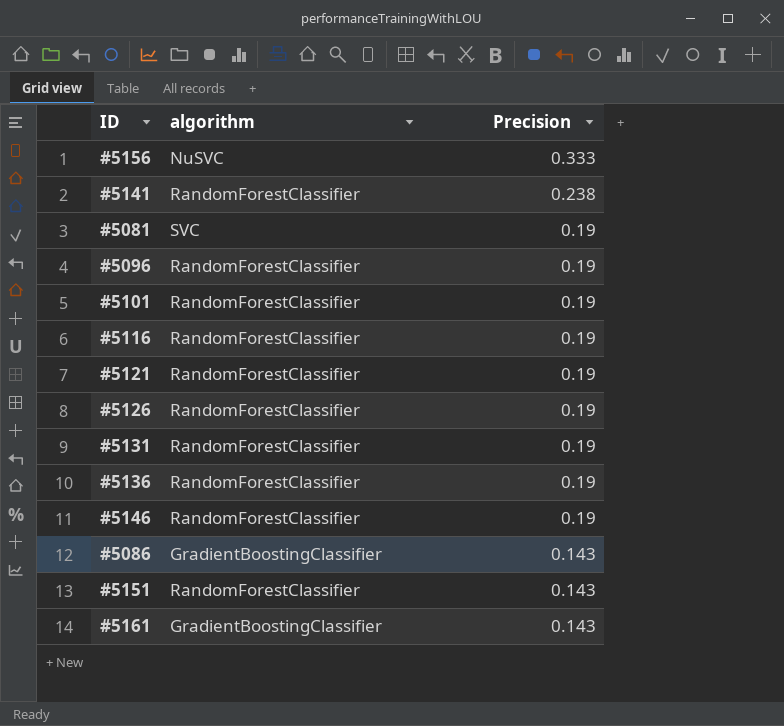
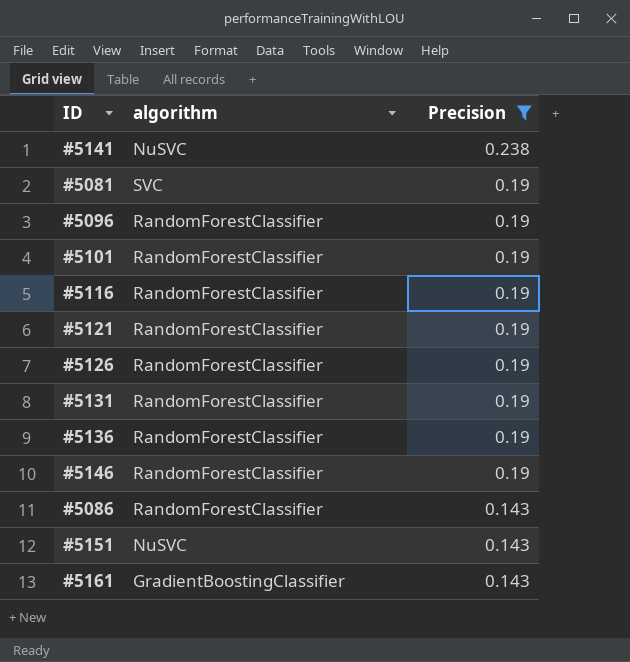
filter: none -> Precision != 0.333
#5141 | algorithm: RandomForestClassifier -> NuSVC
#5086 | algorithm: GradientBoostingClassifier -> RandomForestClassifier
#5151 | algorithm: RandomForestClassifier -> NuSVC

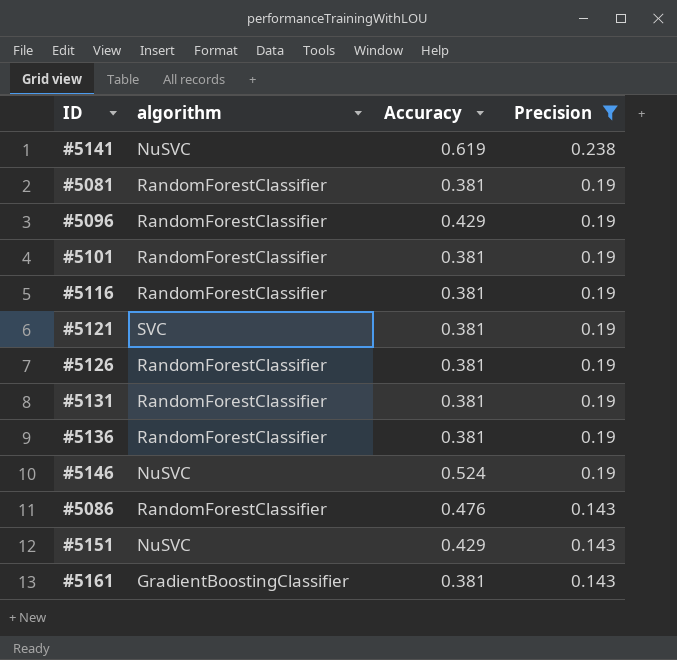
column Accuracy | position: none -> 3
#5081 | algorithm: SVC -> RandomForestClassifier
#5121 | algorithm: RandomForestClassifier -> SVC
#5146 | algorithm: RandomForestClassifier -> NuSVC

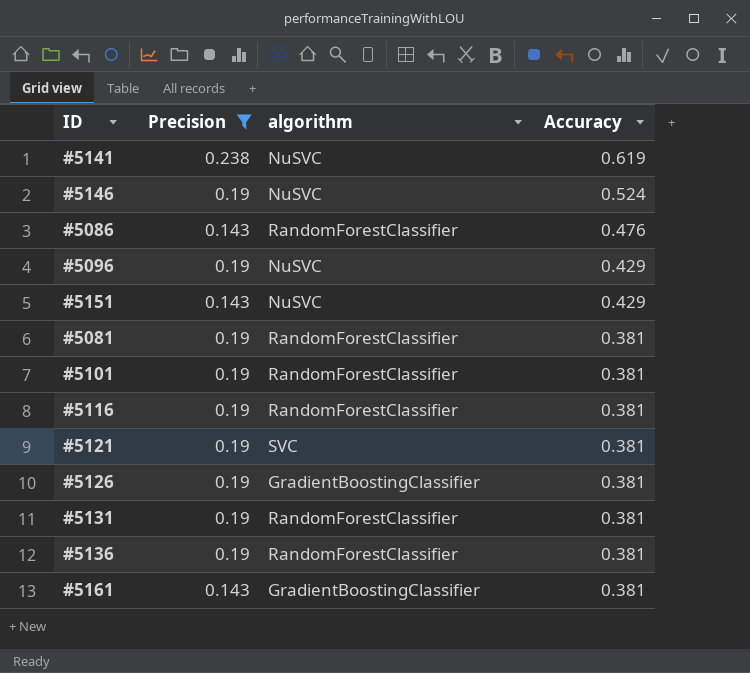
row order: Precision descending -> Accuracy descending
column Precision | position: 4 -> 2
#5096 | algorithm: RandomForestClassifier -> NuSVC
#5126 | algorithm: RandomForestClassifier -> GradientBoostingClassifier

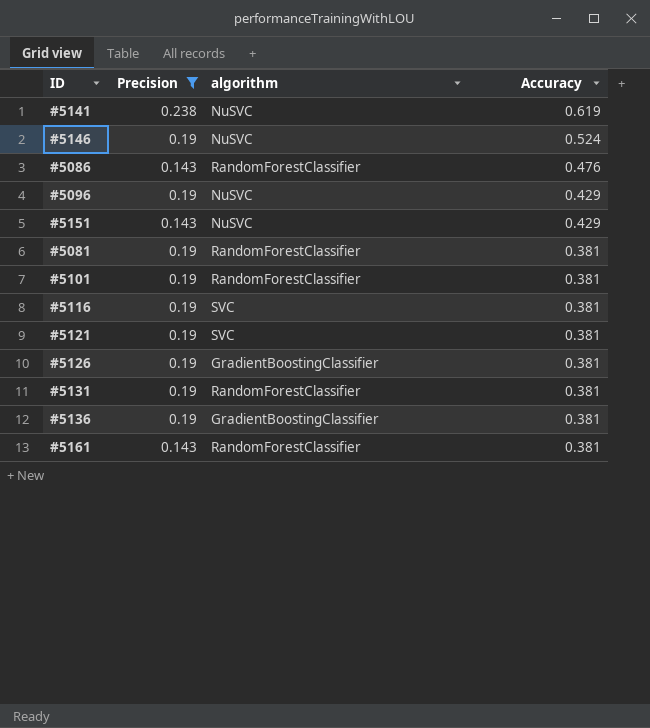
#5116 | algorithm: RandomForestClassifier -> SVC
#5136 | algorithm: RandomForestClassifier -> GradientBoostingClassifier
#5161 | algorithm: GradientBoostingClassifier -> RandomForestClassifier

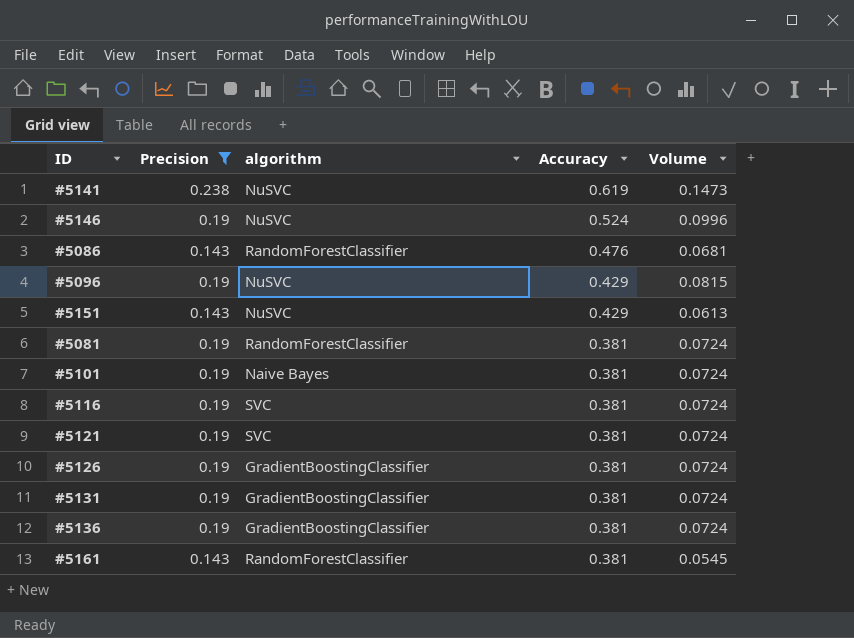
column Volume | formula: none -> [Precision] * [Accuracy]
#5101 | algorithm: RandomForestClassifier -> Naive Bayes
#5131 | algorithm: RandomForestClassifier -> GradientBoostingClassifier

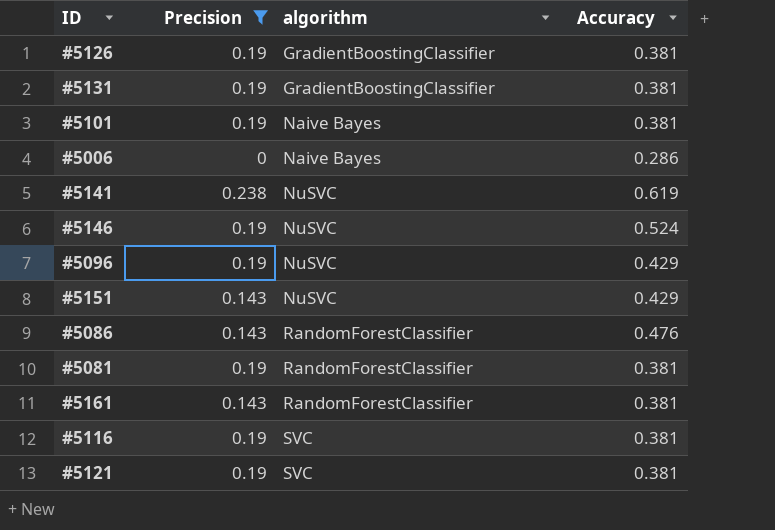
row order: Accuracy descending -> algorithm ascending
column Volume | formula: [Precision] * [Accuracy] -> none
row #5136: 0.19 | GradientBoostingClassifier | 0.381 | 0.0724 -> none
row #5006: none -> 0 | Naive Bayes | 0.286

